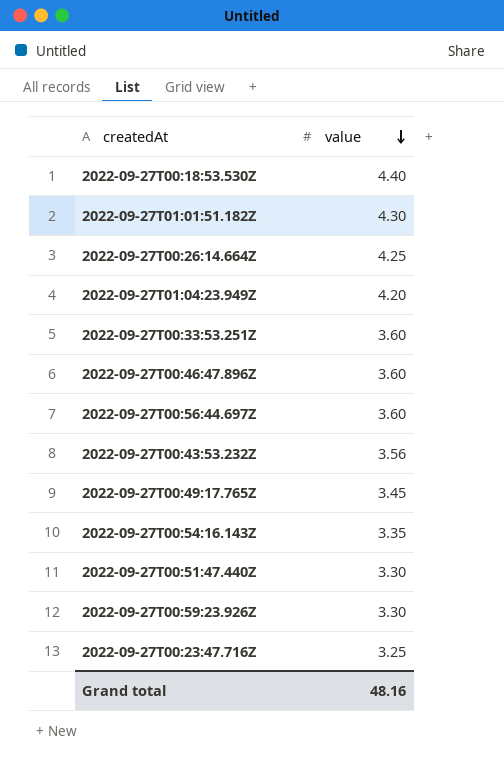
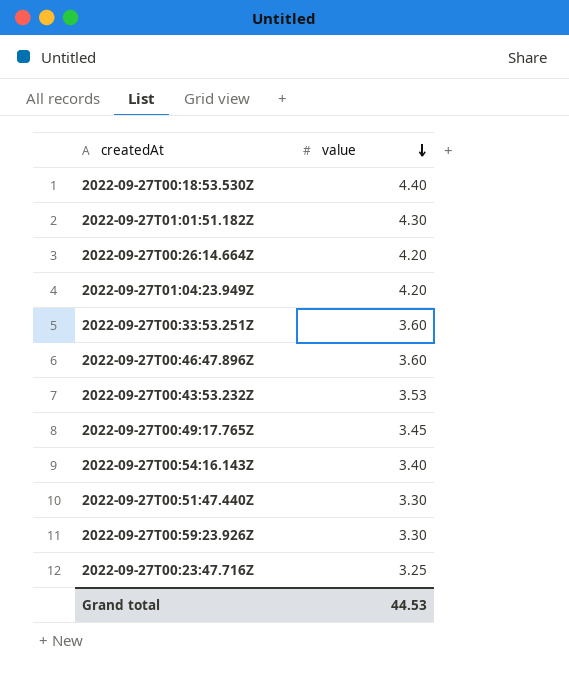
row 2022-09-27T00:56:44.697Z: 3.60 -> none
2022-09-27T00:26:14.664Z | value: 4.25 -> 4.20
2022-09-27T00:43:53.232Z | value: 3.56 -> 3.53
2022-09-27T00:54:16.143Z | value: 3.35 -> 3.40
Grand total | value: 48.16 -> 44.53

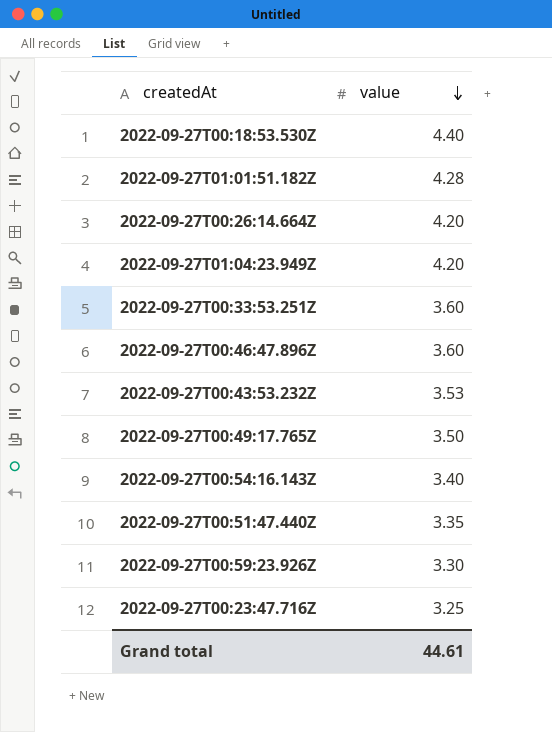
2022-09-27T01:01:51.182Z | value: 4.30 -> 4.28
2022-09-27T00:49:17.765Z | value: 3.45 -> 3.50
2022-09-27T00:51:47.440Z | value: 3.30 -> 3.35
Grand total | value: 44.53 -> 44.61

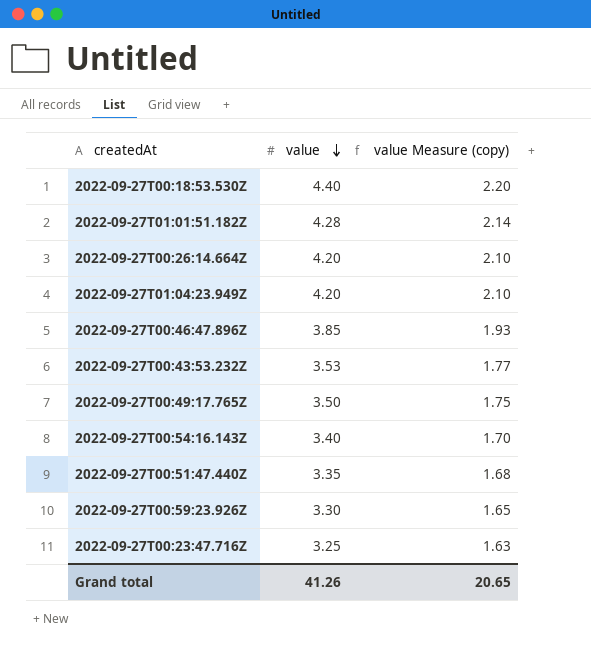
column value Measure (copy) | formula: none -> [value] * 0.5
row 2022-09-27T00:33:53.251Z: 3.60 -> none
2022-09-27T00:46:47.896Z | value: 3.60 -> 3.85
Grand total | value: 44.61 -> 41.26

